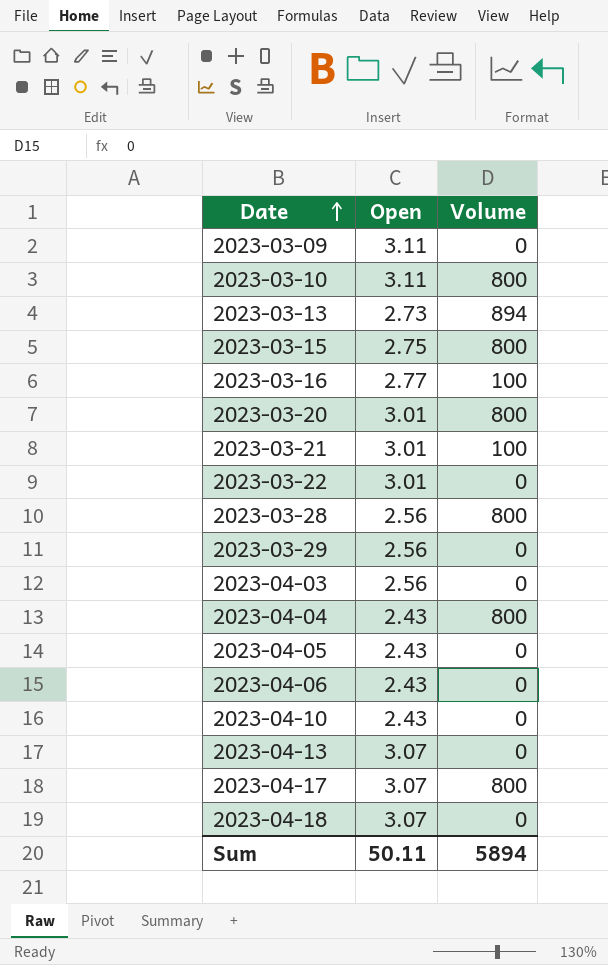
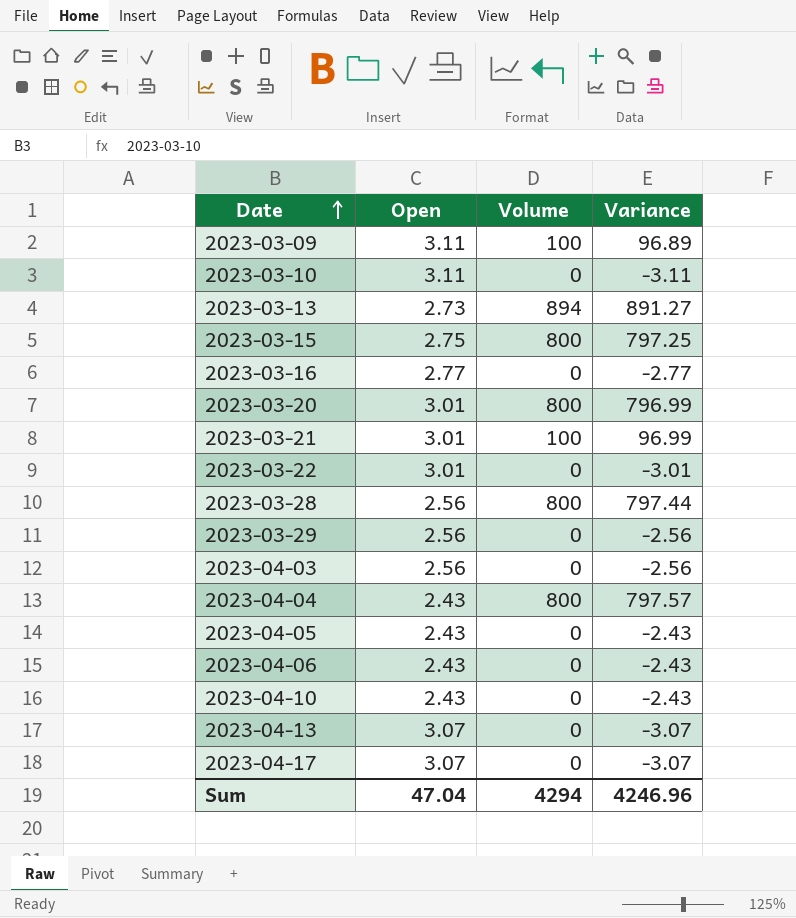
column Variance | formula: none -> [Volume] - [Open]
row 2023-04-18: 3.07 | 0 -> none
2023-03-09 | Volume: 0 -> 100
2023-03-10 | Volume: 800 -> 0
2023-03-16 | Volume: 100 -> 0
2023-04-17 | Volume: 800 -> 0
Sum | Open: 50.11 -> 47.04
Sum | Volume: 5894 -> 4294

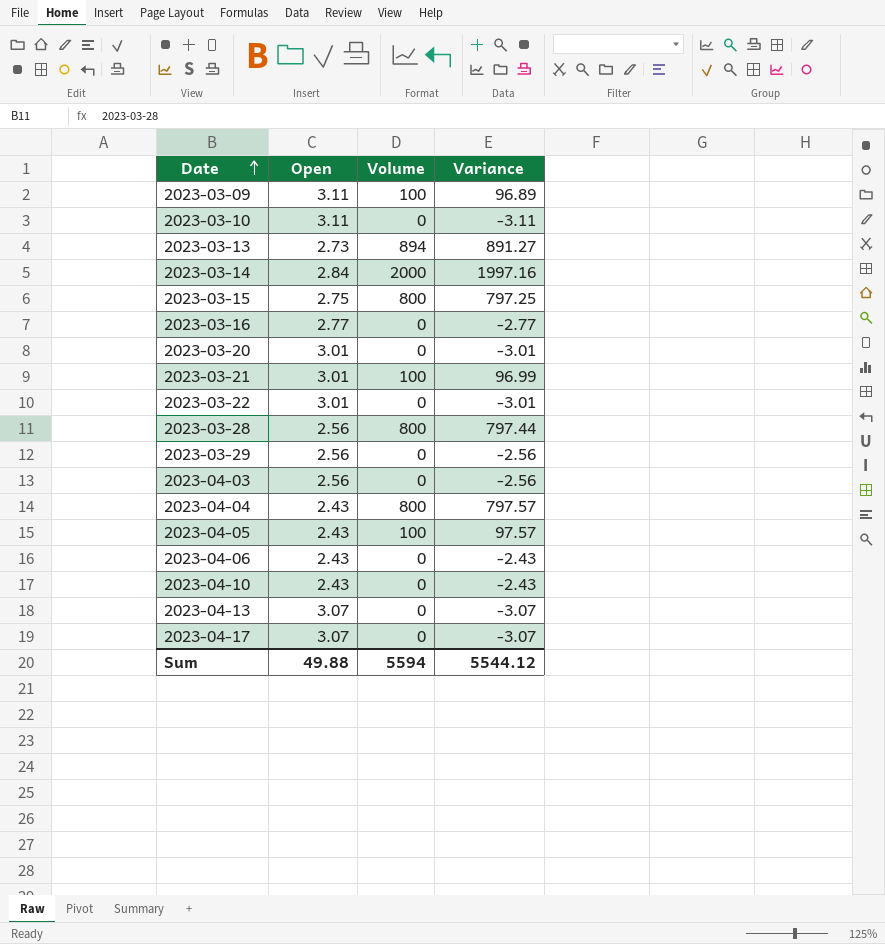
row 2023-03-14: none -> 2.84 | 2000 | 1997.16
2023-03-20 | Volume: 800 -> 0
2023-03-20 | Variance: 796.99 -> -3.01
2023-04-05 | Volume: 0 -> 100
2023-04-05 | Variance: -2.43 -> 97.57
Sum | Open: 47.04 -> 49.88
Sum | Volume: 4294 -> 5594
Sum | Variance: 4246.96 -> 5544.12

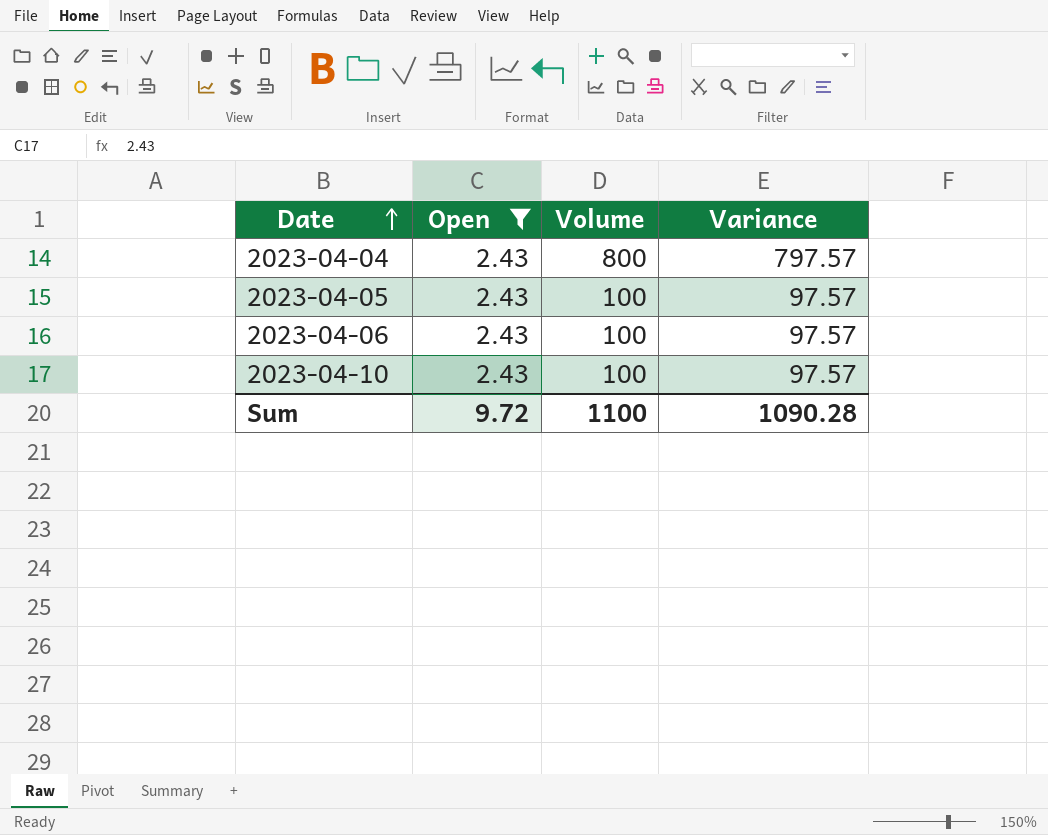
filter: none -> Open = 2.43
2023-04-06 | Volume: 0 -> 100
2023-04-06 | Variance: -2.43 -> 97.57
2023-04-10 | Volume: 0 -> 100
2023-04-10 | Variance: -2.43 -> 97.57
Sum | Open: 49.88 -> 9.72
Sum | Volume: 5594 -> 1100
Sum | Variance: 5544.12 -> 1090.28

